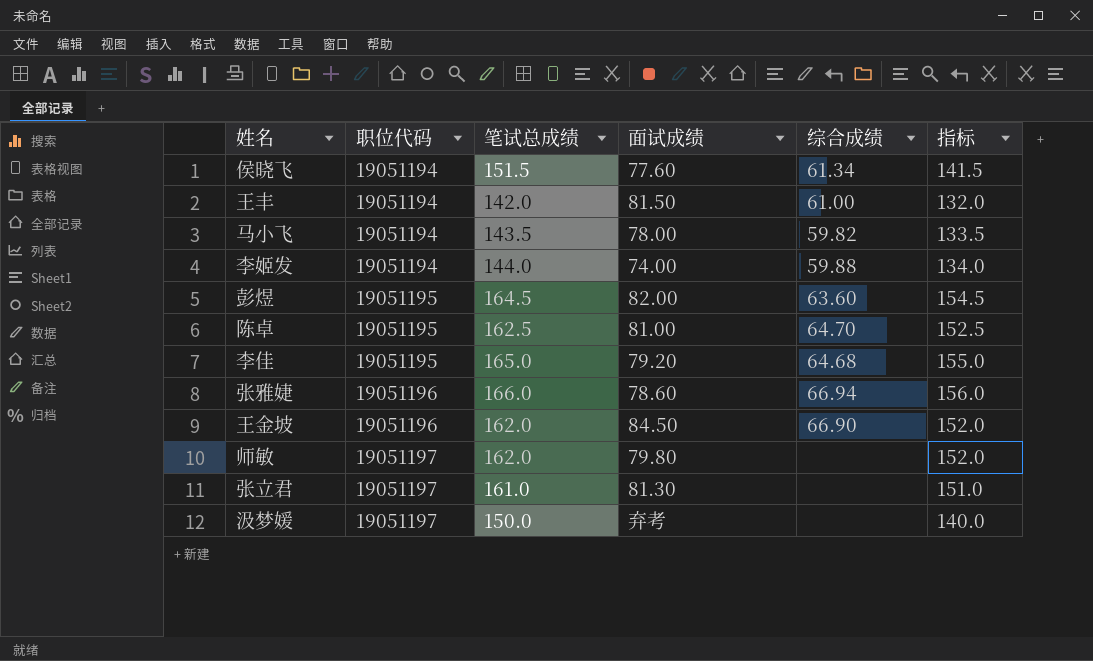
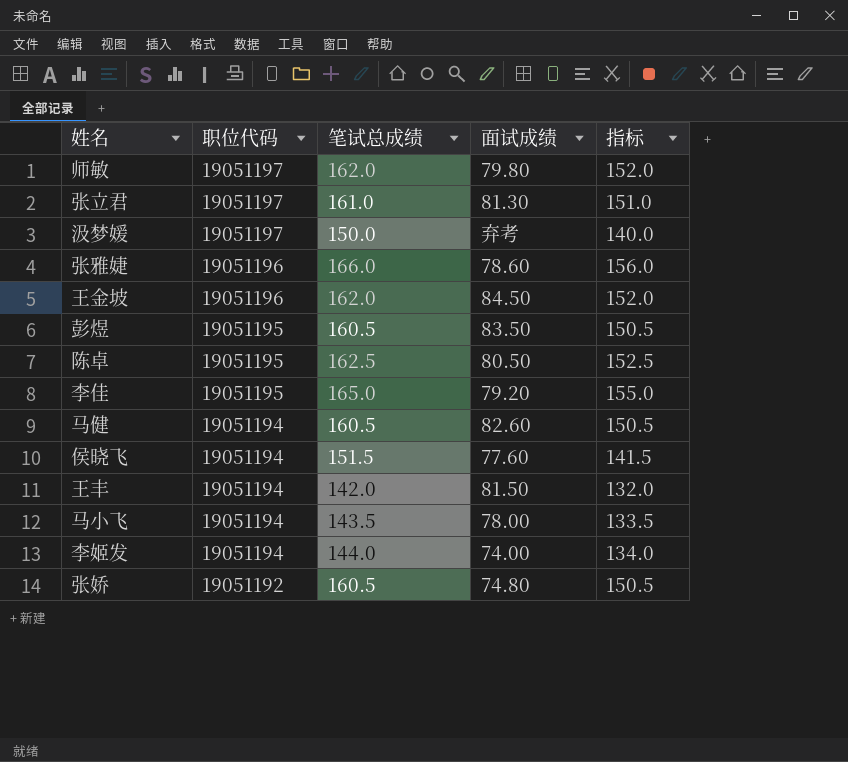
row order: 职位代码 ascending -> 职位代码 descending
column 综合成绩 | position: 5 -> none
彭煜 | 笔试总成绩: 164.5 -> 160.5
彭煜 | 面试成绩: 82.00 -> 83.50
彭煜 | 指标: 154.5 -> 150.5
陈卓 | 面试成绩: 81.00 -> 80.50
row 马健: none -> 19051194 | 160.5 | 82.60 | 150.5
row 张娇: none -> 19051192 | 160.5 | 74.80 | 150.5

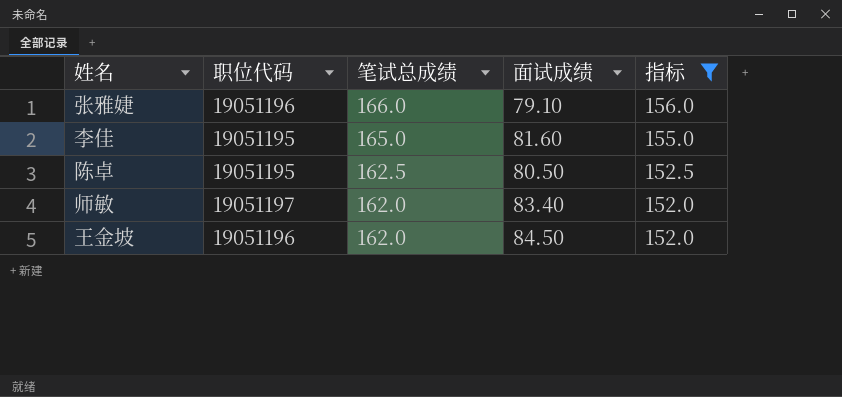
filter: none -> 指标 >= 152.0
row order: 职位代码 descending -> 笔试总成绩 descending
张雅婕 | 面试成绩: 78.60 -> 79.10
李佳 | 面试成绩: 79.20 -> 81.60
师敏 | 面试成绩: 79.80 -> 83.40

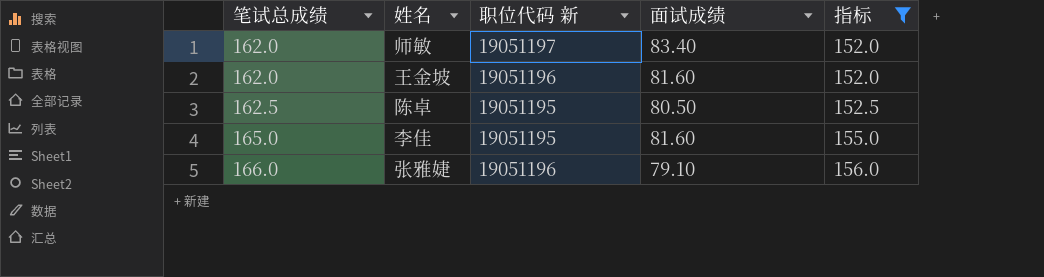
row order: 笔试总成绩 descending -> 笔试总成绩 ascending
column 笔试总成绩 | position: 3 -> 1
column name: 职位代码 -> 职位代码 新
王金坡 | 面试成绩: 84.50 -> 81.60

